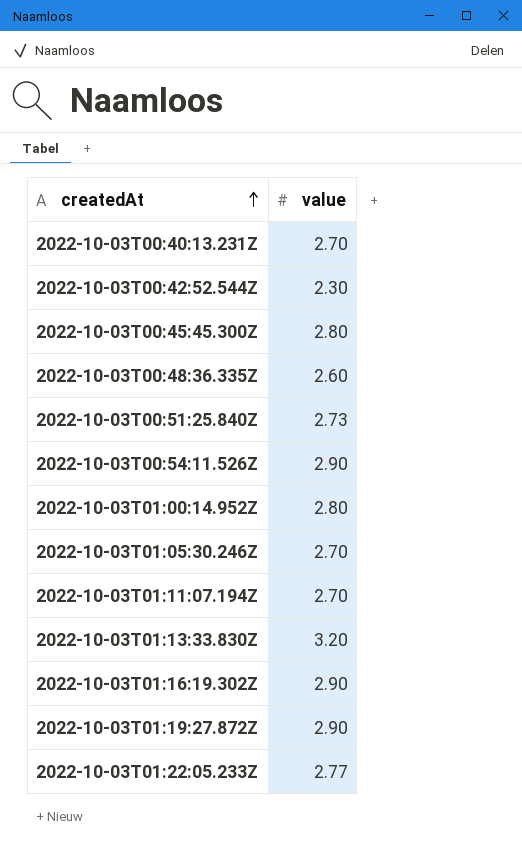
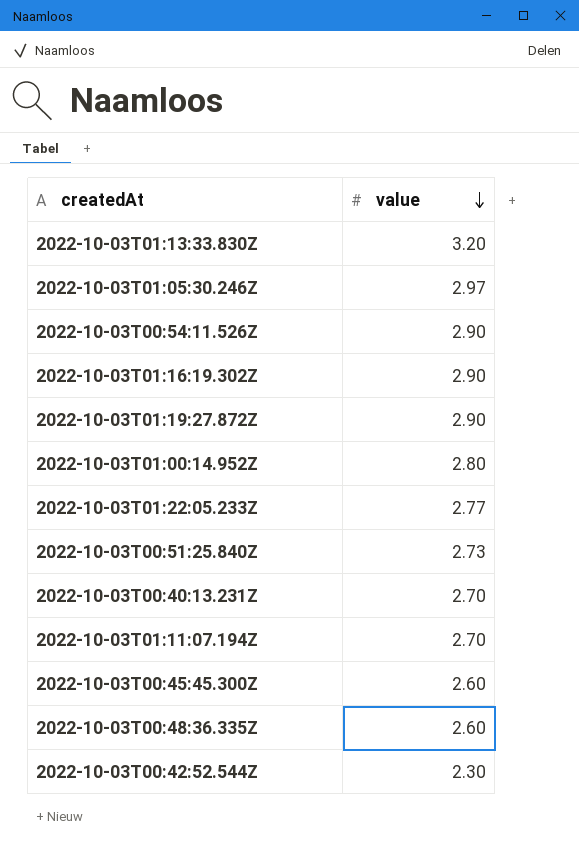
row order: createdAt ascending -> value descending
2022-10-03T01:05:30.246Z | value: 2.70 -> 2.97
2022-10-03T00:45:45.300Z | value: 2.80 -> 2.60

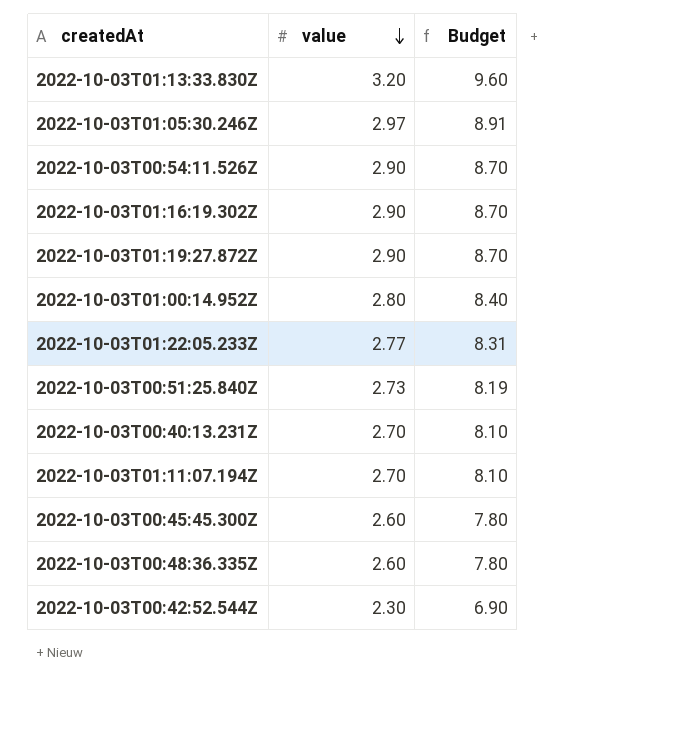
column Budget | formula: none -> [value] * 3

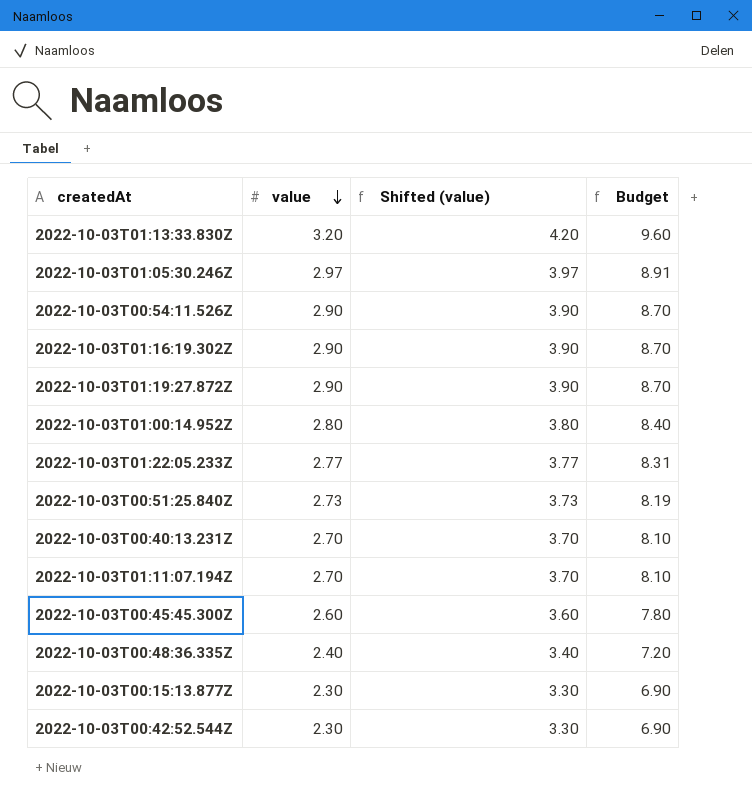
column Shifted (value) | formula: none -> [value] + 1
2022-10-03T00:48:36.335Z | value: 2.60 -> 2.40
2022-10-03T00:48:36.335Z | Budget: 7.80 -> 7.20
row 2022-10-03T00:15:13.877Z: none -> 2.30 | 3.30 | 6.90

